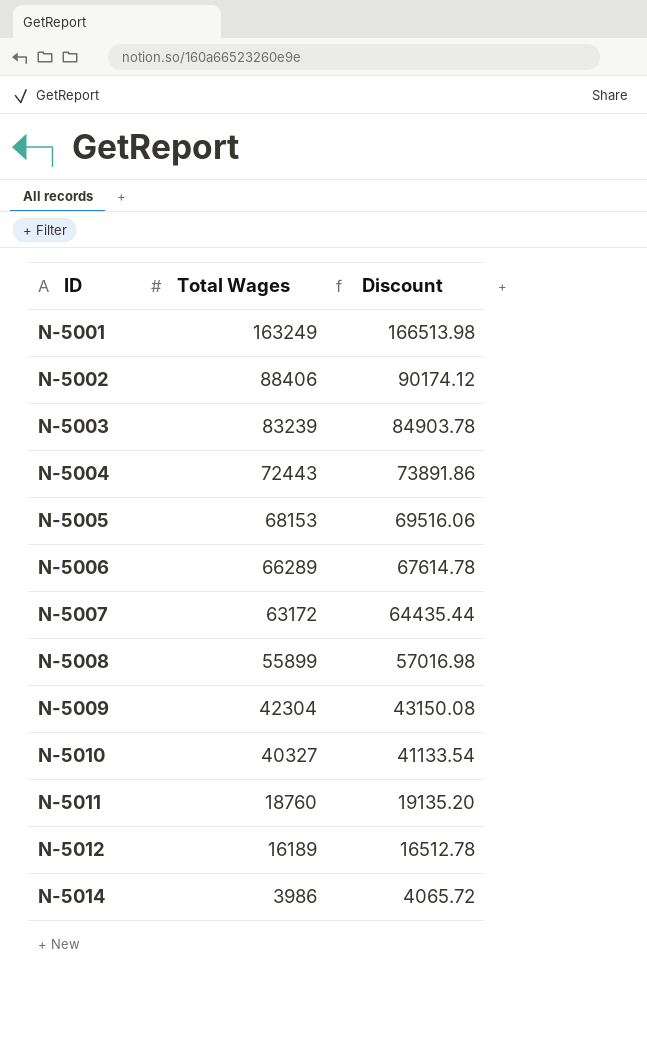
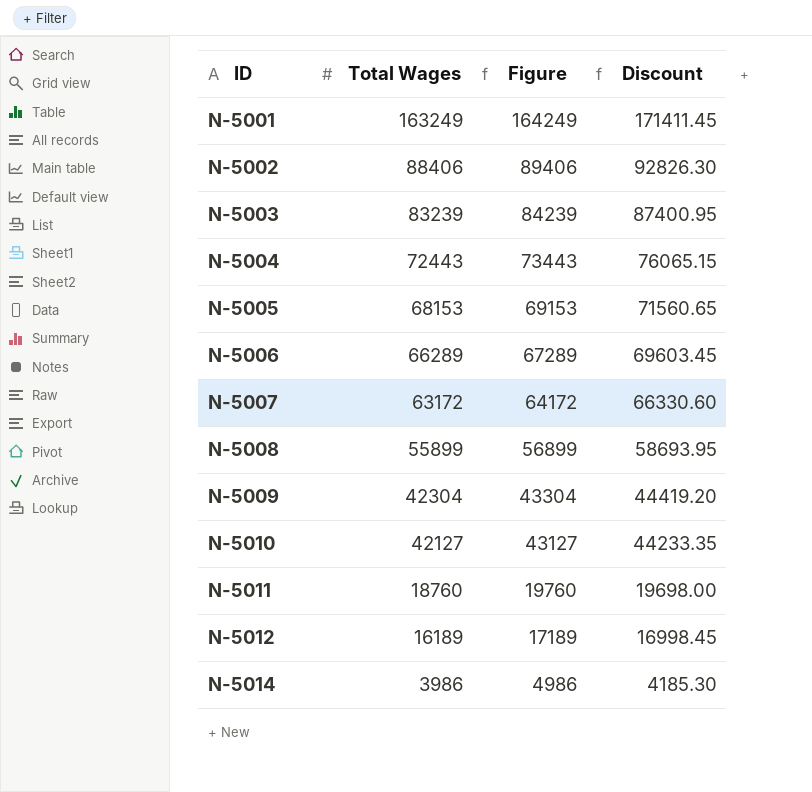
column Figure | formula: none -> [Total Wages] + 1000
column Discount | formula: [Total Wages] * 1.02 -> [Total Wages] * 1.05
N-5010 | Total Wages: 40327 -> 42127

